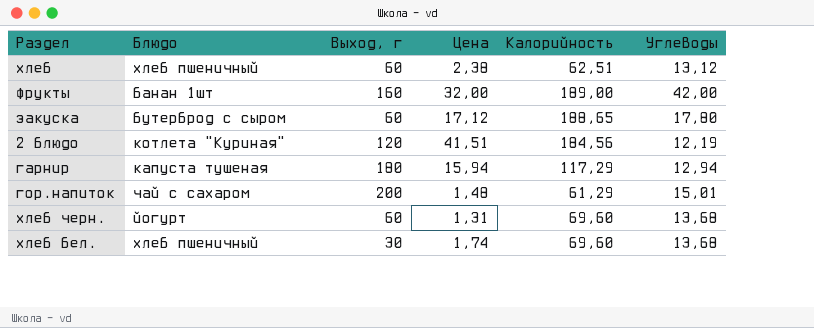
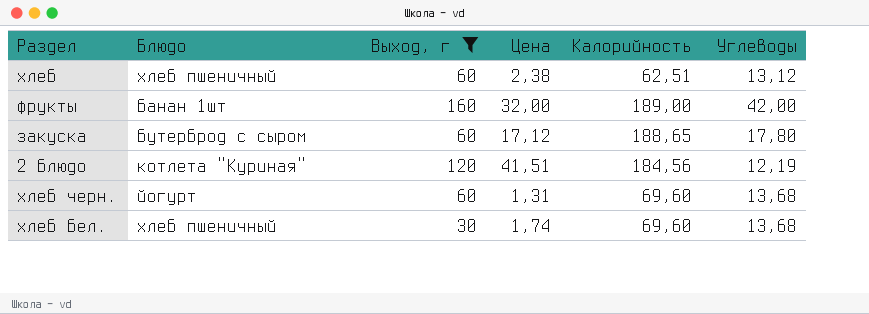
filter: none -> Выход, г <= 160

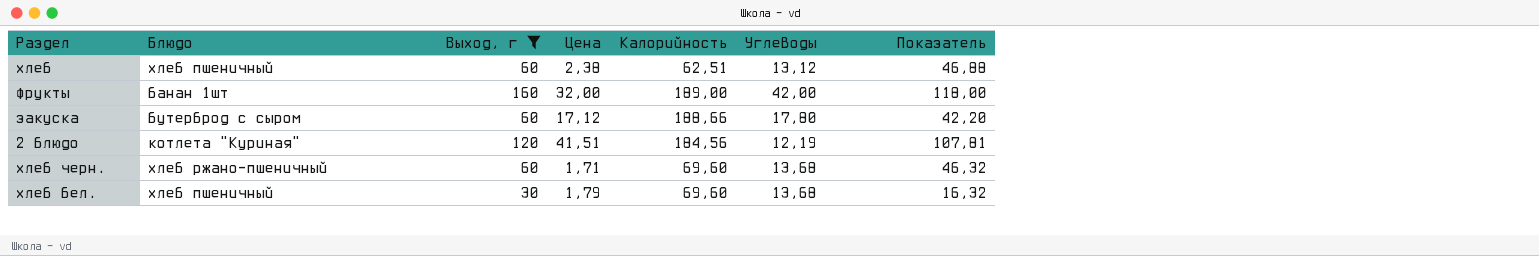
column Показатель | formula: none -> [Выход, г] - [Углеводы]
закуска | Калорийность: 188,65 -> 188,66
хлеб черн. | Блюдо: йогурт -> хлеб ржано-пшеничный
хлеб черн. | Цена: 1,31 -> 1,71
хлеб бел. | Цена: 1,74 -> 1,79

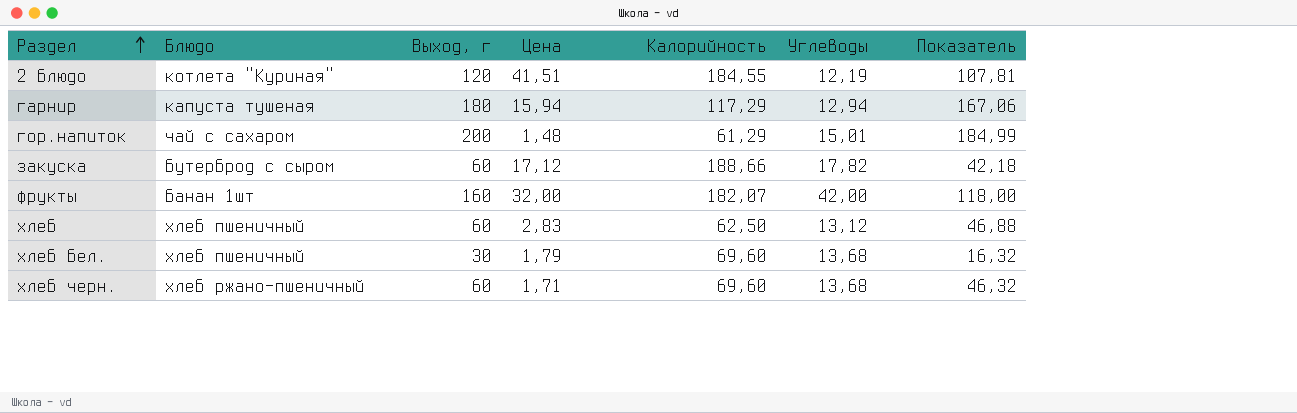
filter: Выход, г <= 160 -> none
row order: none -> Раздел ascending
2 блюдо | Калорийность: 184,56 -> 184,55
закуска | Углеводы: 17,80 -> 17,82
закуска | Показатель: 42,20 -> 42,18
фрукты | Калорийность: 189,00 -> 182,07
хлеб | Цена: 2,38 -> 2,83
хлеб | Калорийность: 62,51 -> 62,50

